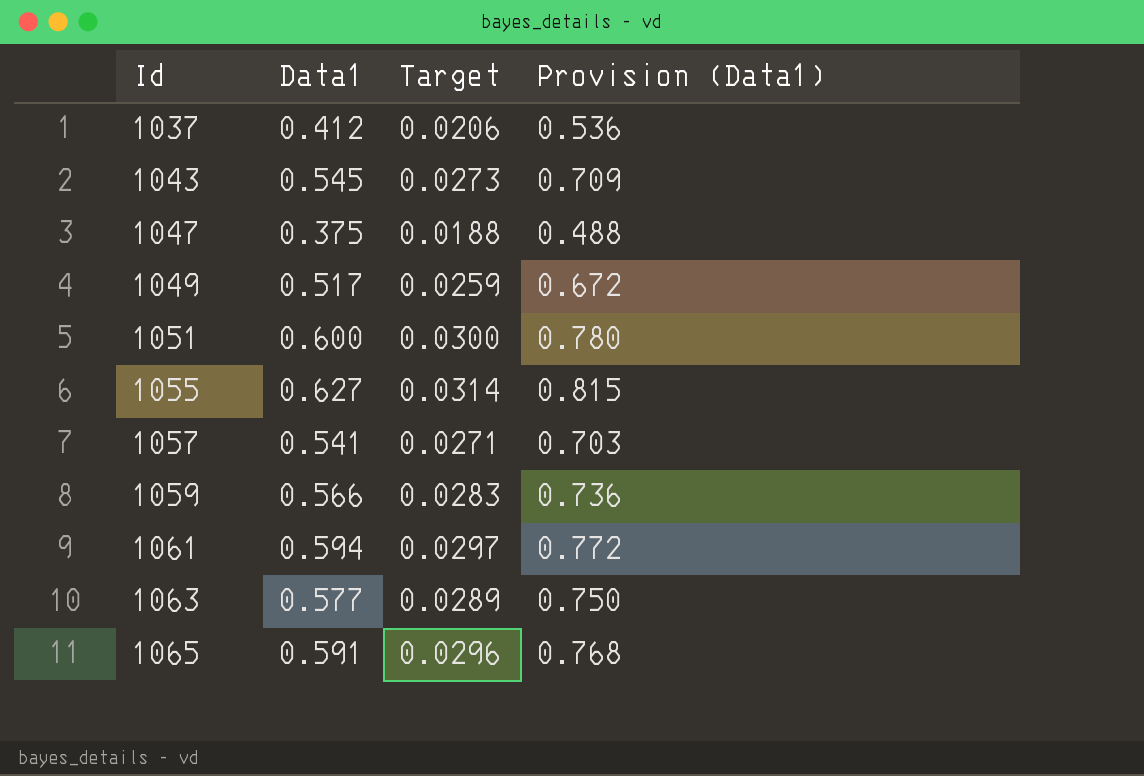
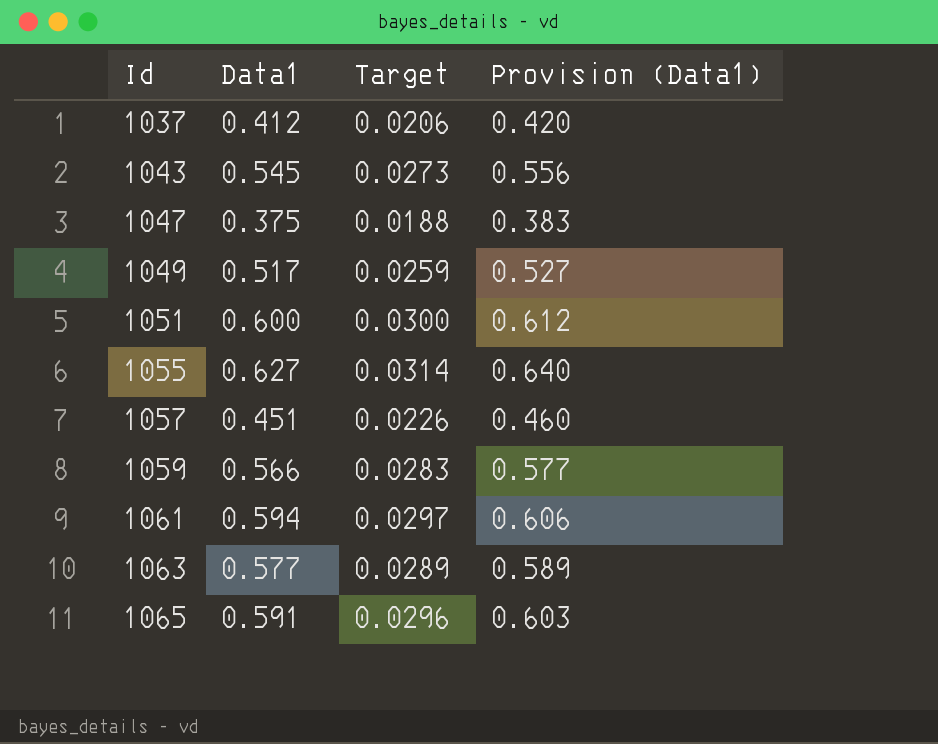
column Provision (Data1) | formula: [Data1] * 1.3 -> [Data1] * 1.02
1057 | Data1: 0.541 -> 0.451
1057 | Target: 0.0271 -> 0.0226

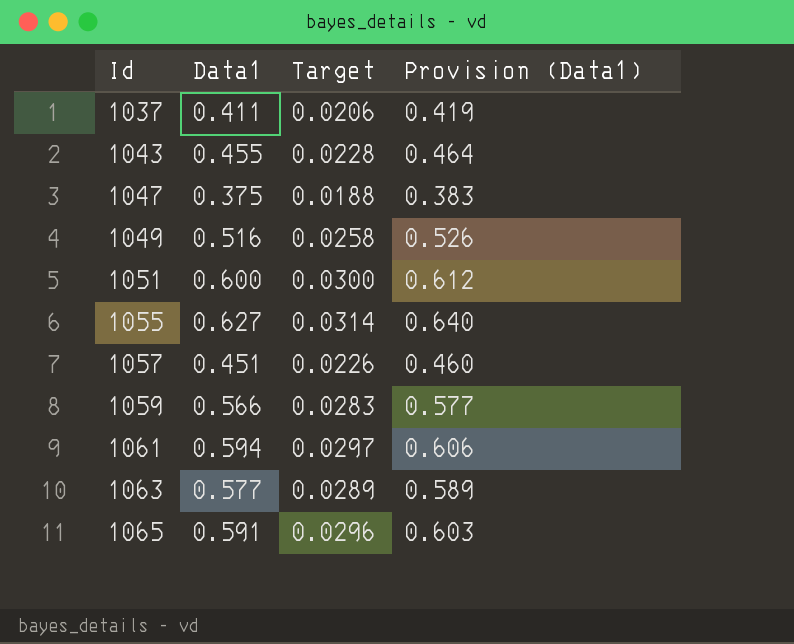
1037 | Data1: 0.412 -> 0.411
1037 | Provision (Data1): 0.420 -> 0.419
1043 | Data1: 0.545 -> 0.455
1043 | Target: 0.0273 -> 0.0228
1043 | Provision (Data1): 0.556 -> 0.464
1049 | Data1: 0.517 -> 0.516
1049 | Target: 0.0259 -> 0.0258
1049 | Provision (Data1): 0.527 -> 0.526

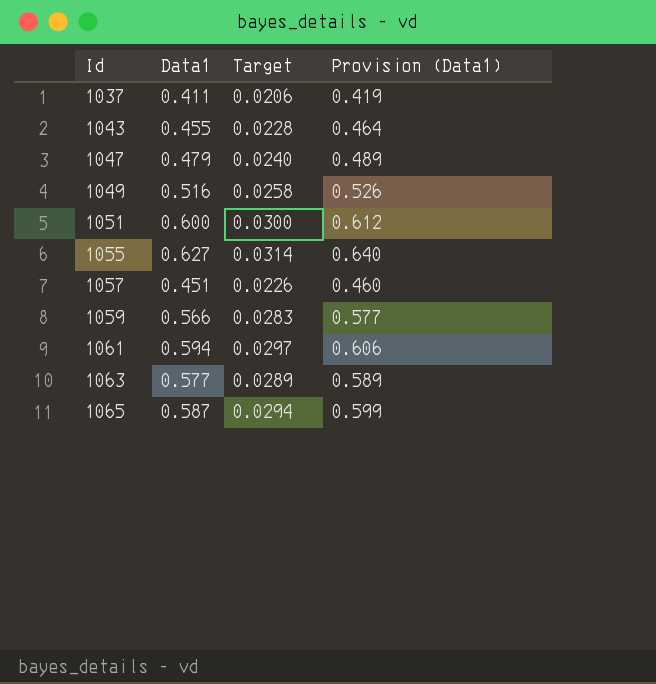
1047 | Data1: 0.375 -> 0.479
1047 | Target: 0.0188 -> 0.0240
1047 | Provision (Data1): 0.383 -> 0.489
1065 | Data1: 0.591 -> 0.587
1065 | Target: 0.0296 -> 0.0294
1065 | Provision (Data1): 0.603 -> 0.599

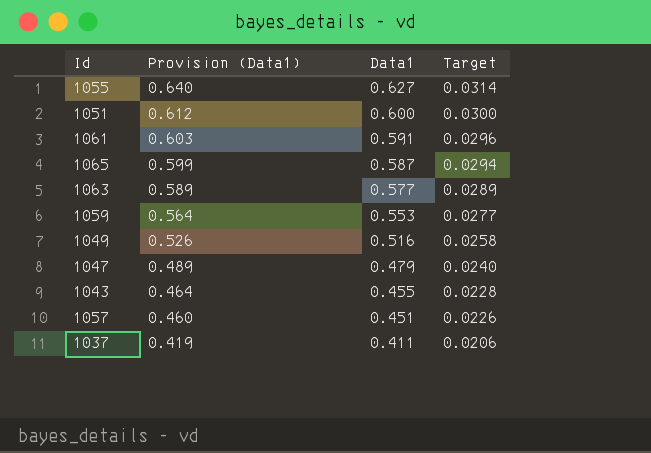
row order: Id ascending -> Provision (Data1) descending
column Provision (Data1) | position: 4 -> 2
1061 | Provision (Data1): 0.606 -> 0.603
1061 | Data1: 0.594 -> 0.591
1061 | Target: 0.0297 -> 0.0296
1059 | Provision (Data1): 0.577 -> 0.564
1059 | Data1: 0.566 -> 0.553
1059 | Target: 0.0283 -> 0.0277

